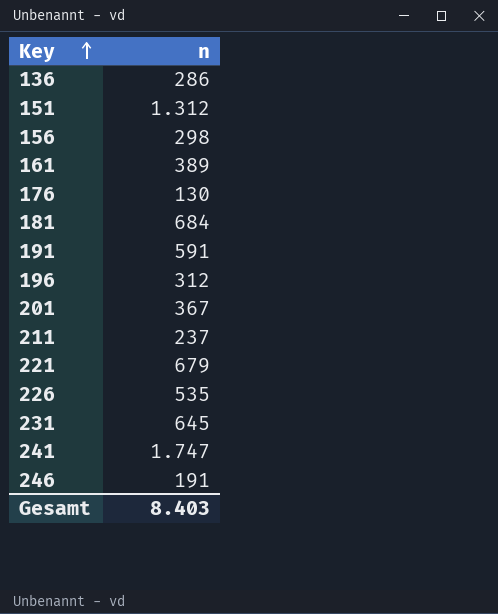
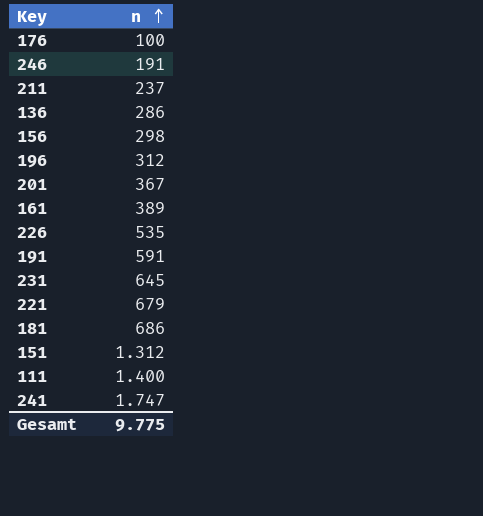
row order: Key ascending -> n ascending
176 | n: 130 -> 100
181 | n: 684 -> 686
row 111: none -> 1.400
Gesamt | n: 8.403 -> 9.775

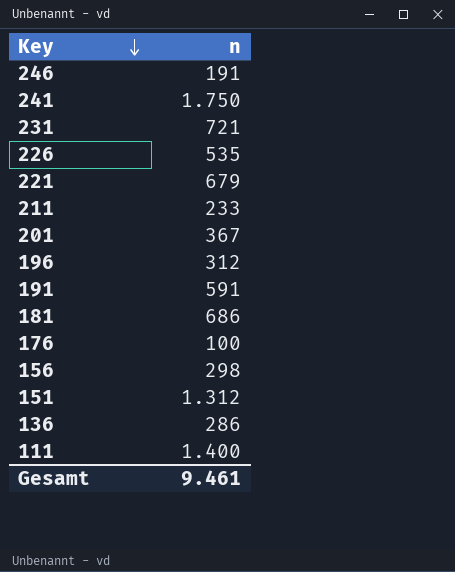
row order: n ascending -> Key descending
row 161: 389 -> none
241 | n: 1.747 -> 1.750
231 | n: 645 -> 721
211 | n: 237 -> 233
Gesamt | n: 9.775 -> 9.461

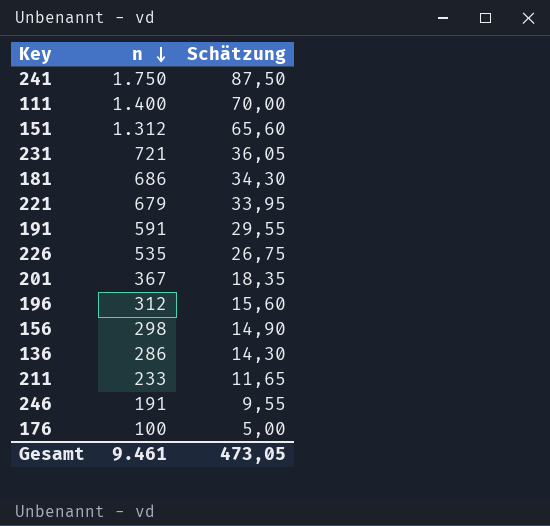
row order: Key descending -> n descending
column Schätzung | formula: none -> [n] * 0,05

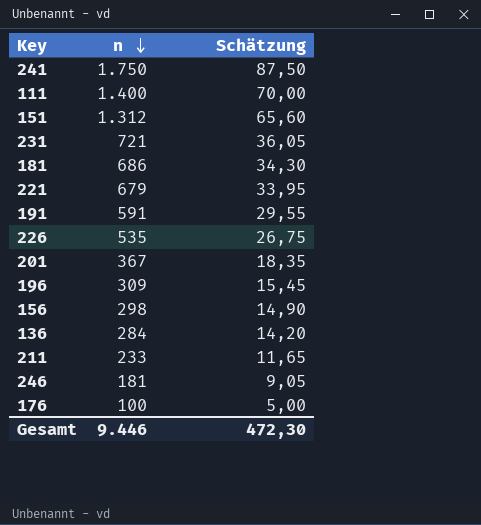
196 | n: 312 -> 309
196 | Schätzung: 15,60 -> 15,45
136 | n: 286 -> 284
136 | Schätzung: 14,30 -> 14,20
246 | n: 191 -> 181
246 | Schätzung: 9,55 -> 9,05
Gesamt | n: 9.461 -> 9.446
Gesamt | Schätzung: 473,05 -> 472,30

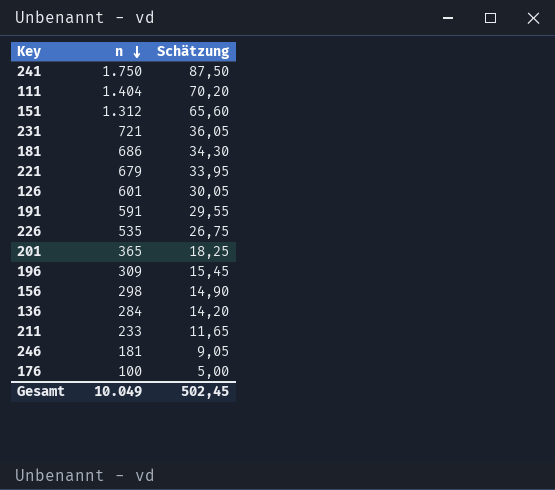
111 | n: 1.400 -> 1.404
111 | Schätzung: 70,00 -> 70,20
row 126: none -> 601 | 30,05
201 | n: 367 -> 365
201 | Schätzung: 18,35 -> 18,25
Gesamt | n: 9.446 -> 10.049
Gesamt | Schätzung: 472,30 -> 502,45

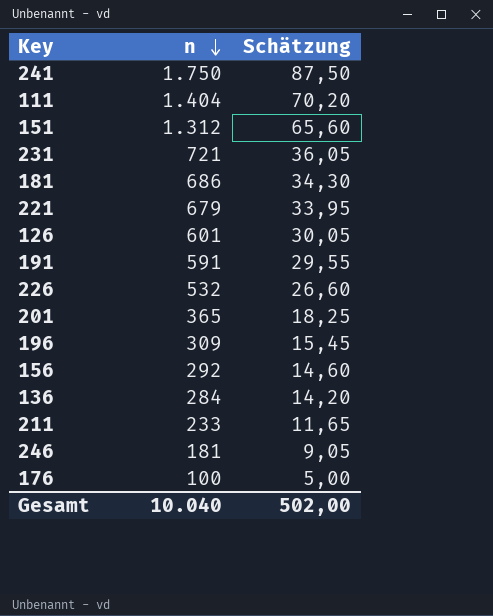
226 | n: 535 -> 532
226 | Schätzung: 26,75 -> 26,60
156 | n: 298 -> 292
156 | Schätzung: 14,90 -> 14,60
Gesamt | n: 10.049 -> 10.040
Gesamt | Schätzung: 502,45 -> 502,00

